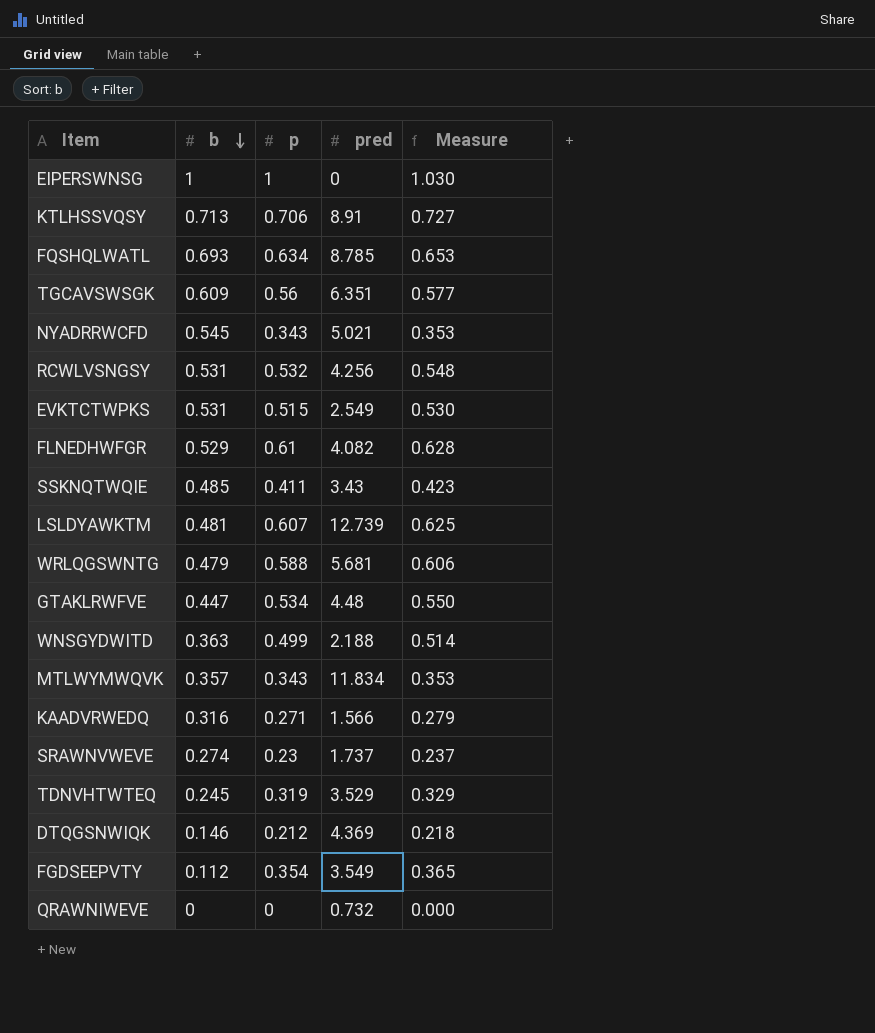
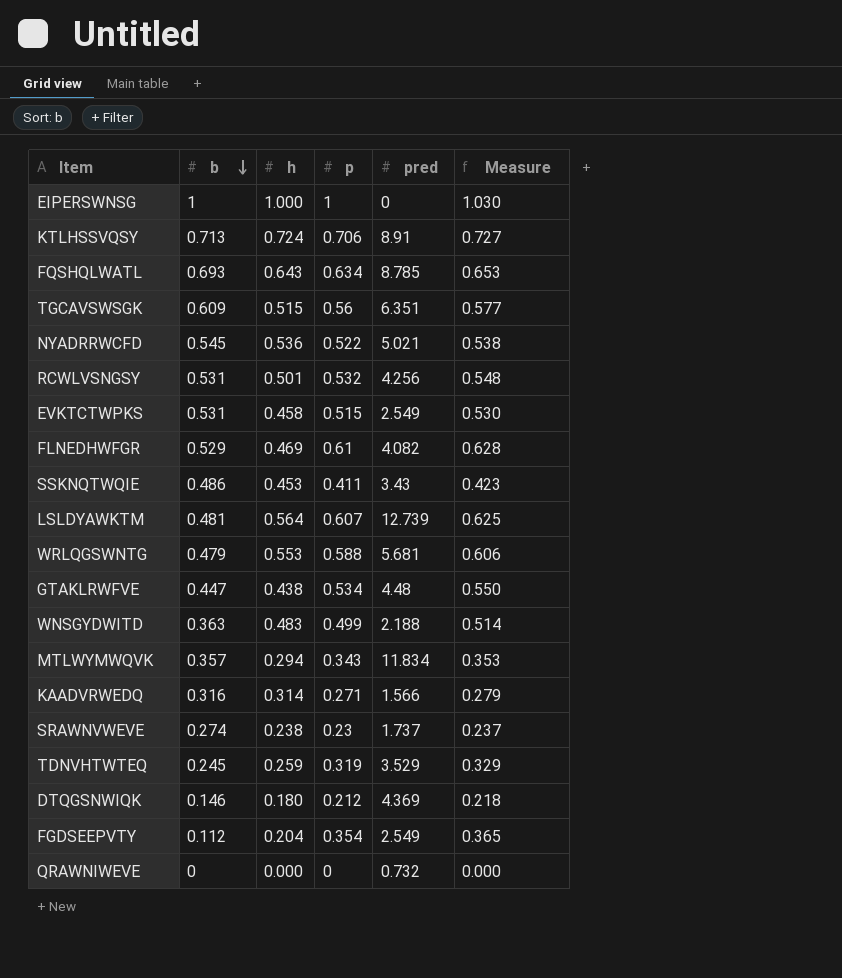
column h | position: none -> 3
NYADRRWCFD | p: 0.343 -> 0.522
NYADRRWCFD | Measure: 0.353 -> 0.538
SSKNQTWQIE | b: 0.485 -> 0.486
FGDSEEPVTY | pred: 3.549 -> 2.549

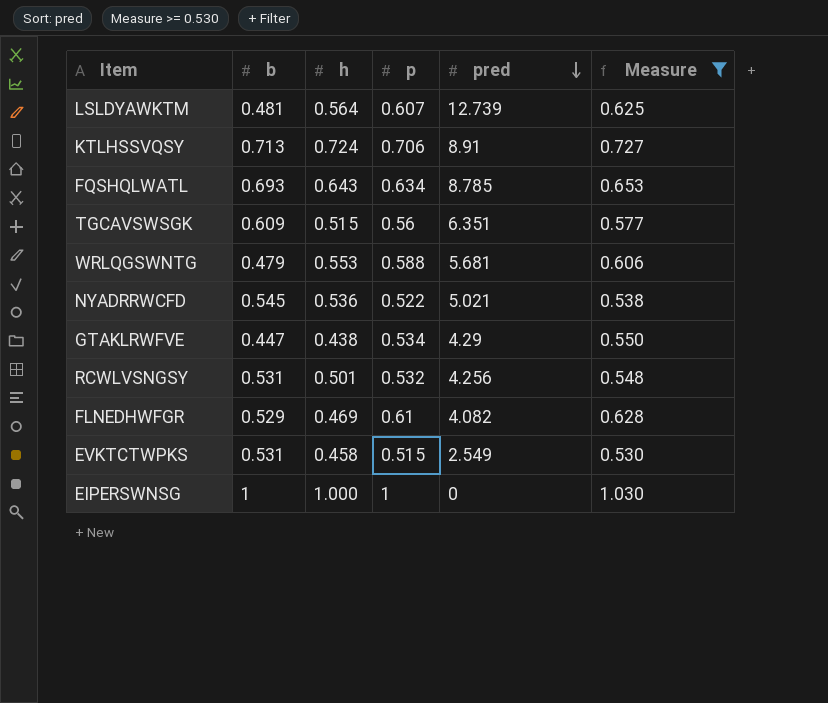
filter: none -> Measure >= 0.530
row order: b descending -> pred descending
GTAKLRWFVE | pred: 4.48 -> 4.29

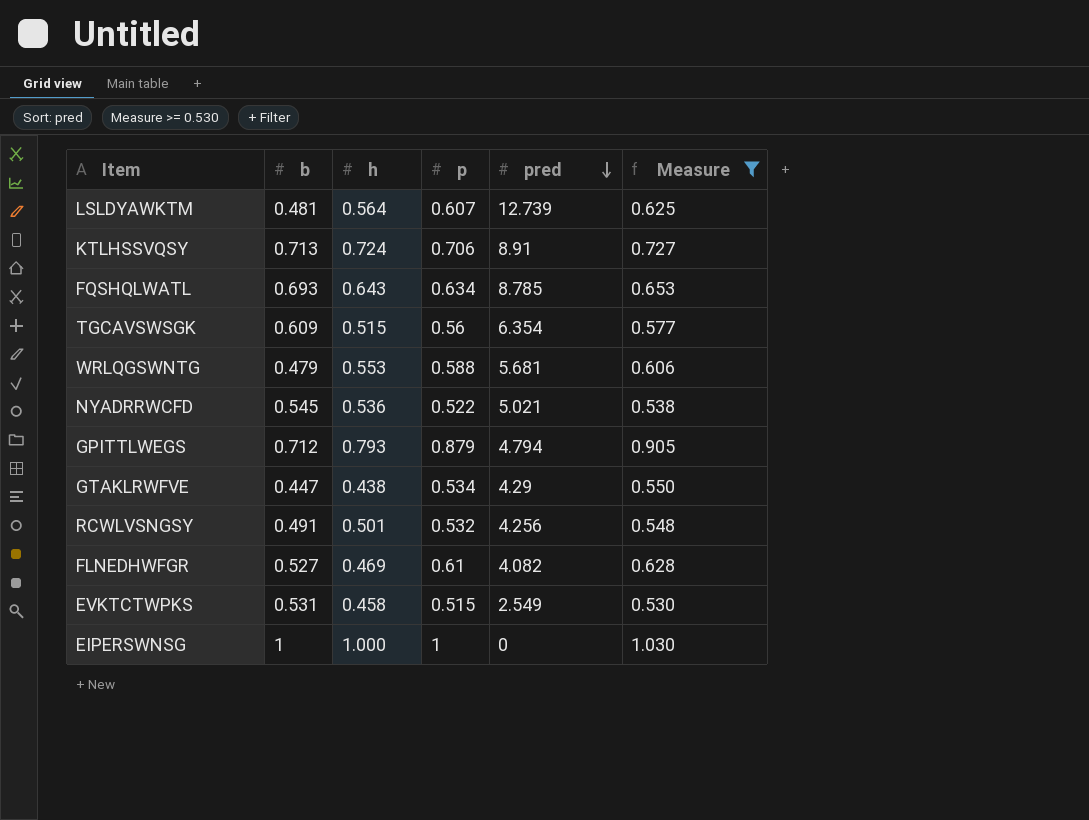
TGCAVSWSGK | pred: 6.351 -> 6.354
row GPITTLWEGS: none -> 0.712 | 0.793 | 0.879 | 4.794 | 0.905
RCWLVSNGSY | b: 0.531 -> 0.491
FLNEDHWFGR | b: 0.529 -> 0.527

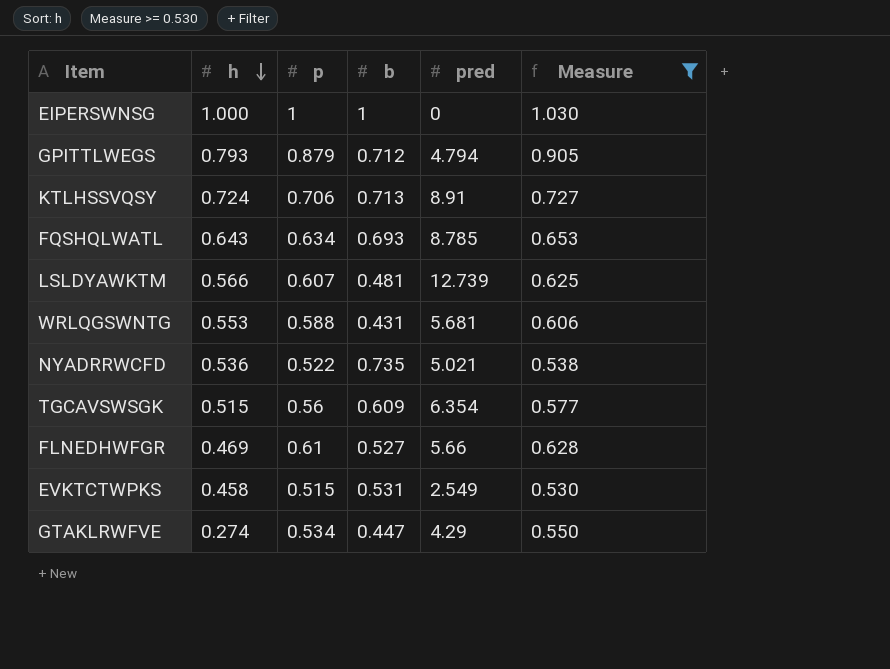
row order: pred descending -> h descending
column b | position: 2 -> 4
row RCWLVSNGSY: 0.491 | 0.501 | 0.532 | 4.256 | 0.548 -> none
LSLDYAWKTM | h: 0.564 -> 0.566
WRLQGSWNTG | b: 0.479 -> 0.431
NYADRRWCFD | b: 0.545 -> 0.735
FLNEDHWFGR | pred: 4.082 -> 5.66
GTAKLRWFVE | h: 0.438 -> 0.274

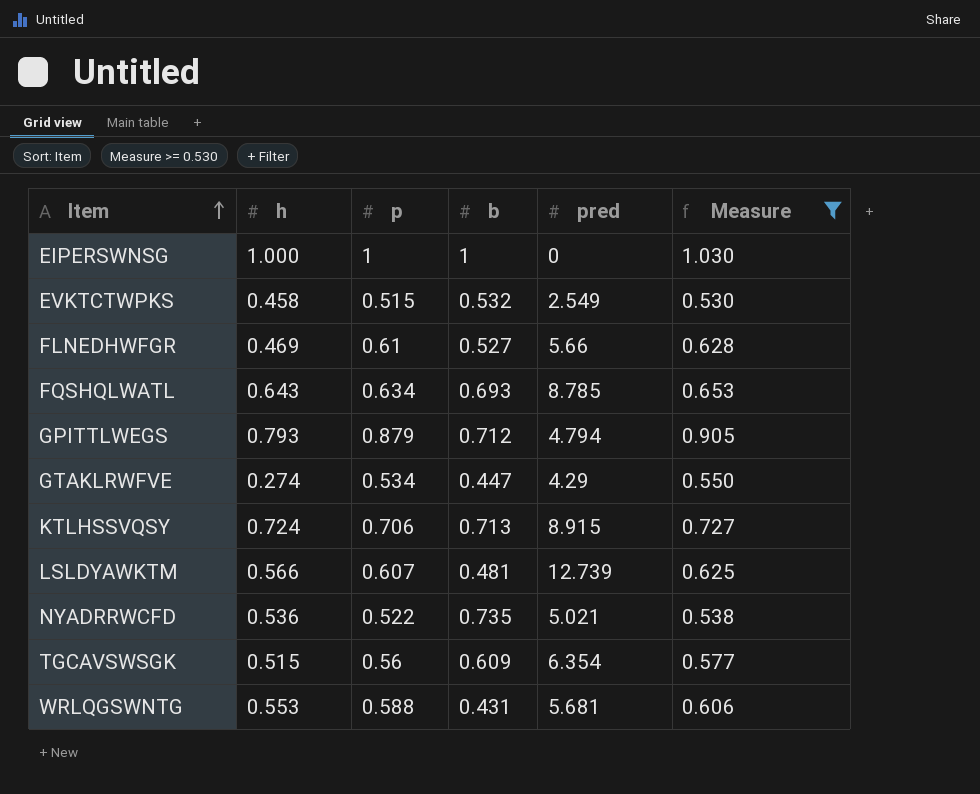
row order: h descending -> Item ascending
EVKTCTWPKS | b: 0.531 -> 0.532
KTLHSSVQSY | pred: 8.91 -> 8.915

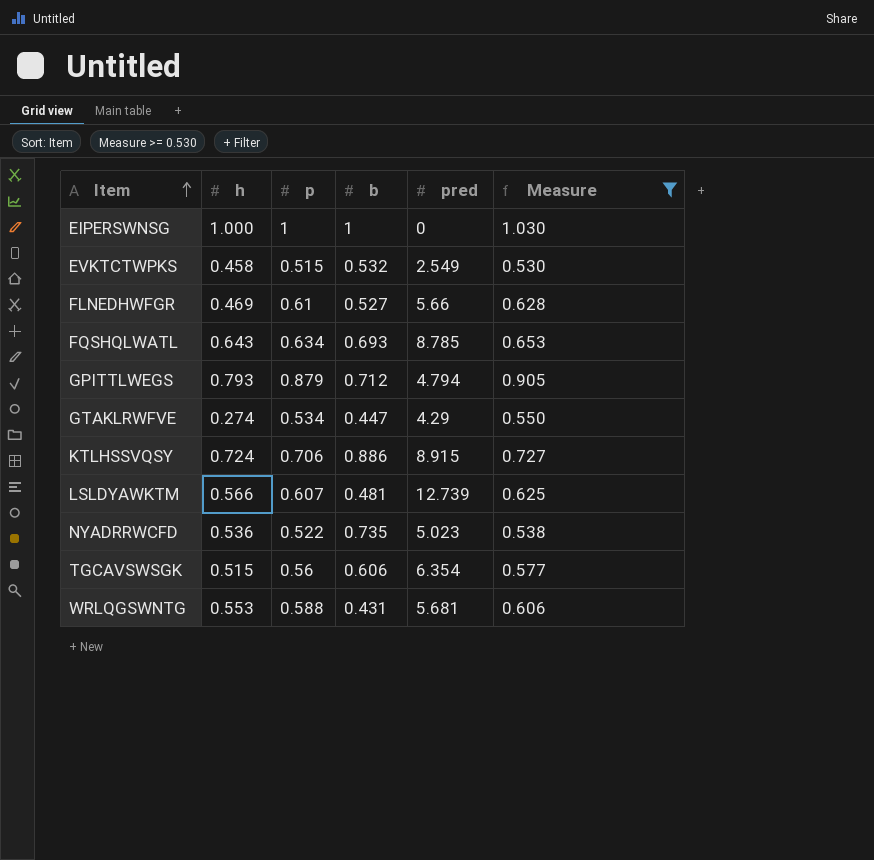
KTLHSSVQSY | b: 0.713 -> 0.886
NYADRRWCFD | pred: 5.021 -> 5.023
TGCAVSWSGK | b: 0.609 -> 0.606

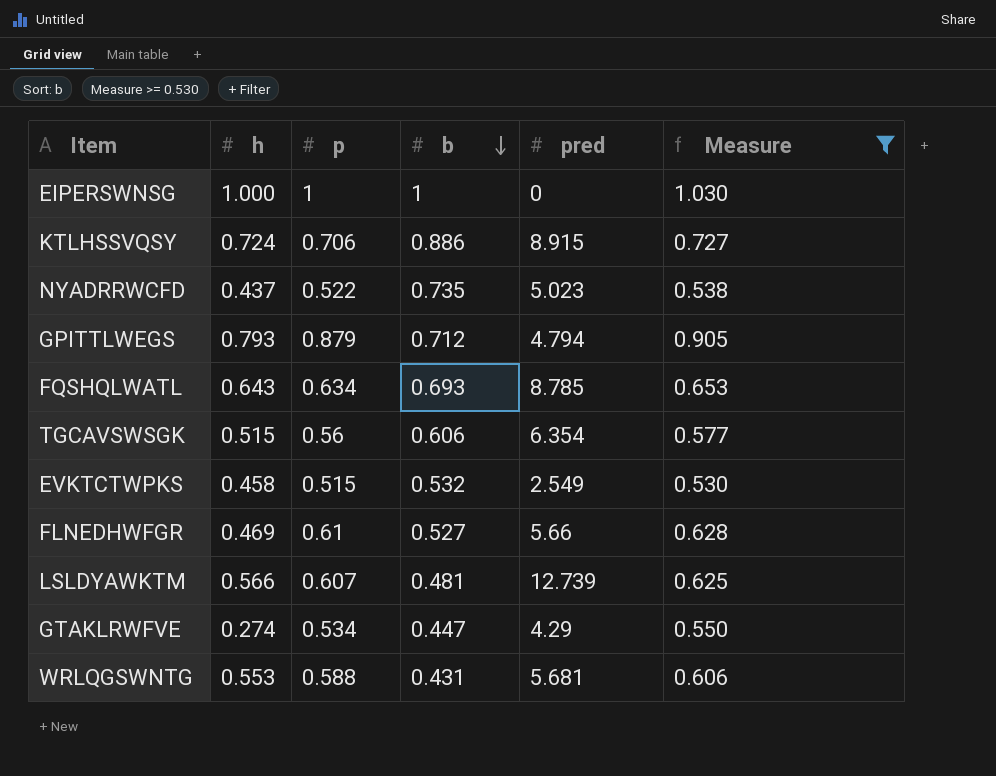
row order: Item ascending -> b descending
NYADRRWCFD | h: 0.536 -> 0.437

